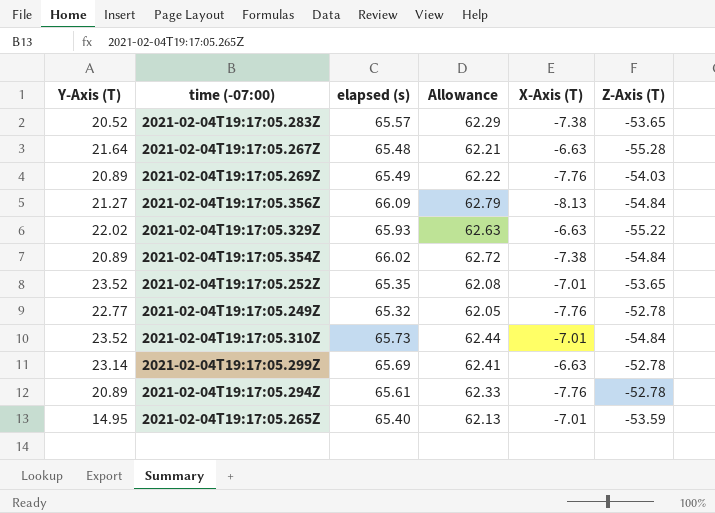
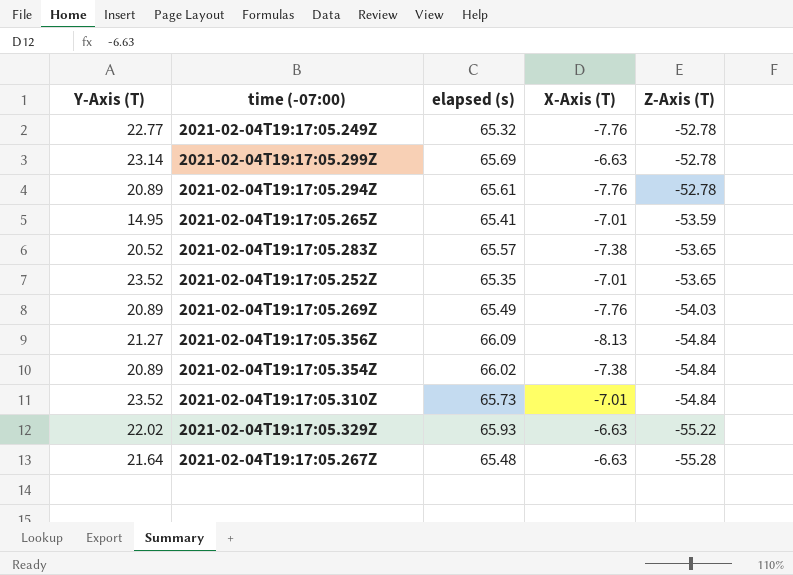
row order: none -> Z-Axis (T) descending
column Allowance | formula: [elapsed (s)] * 0.95 -> none
2021-02-04T19:17:05.265Z | elapsed (s): 65.40 -> 65.41

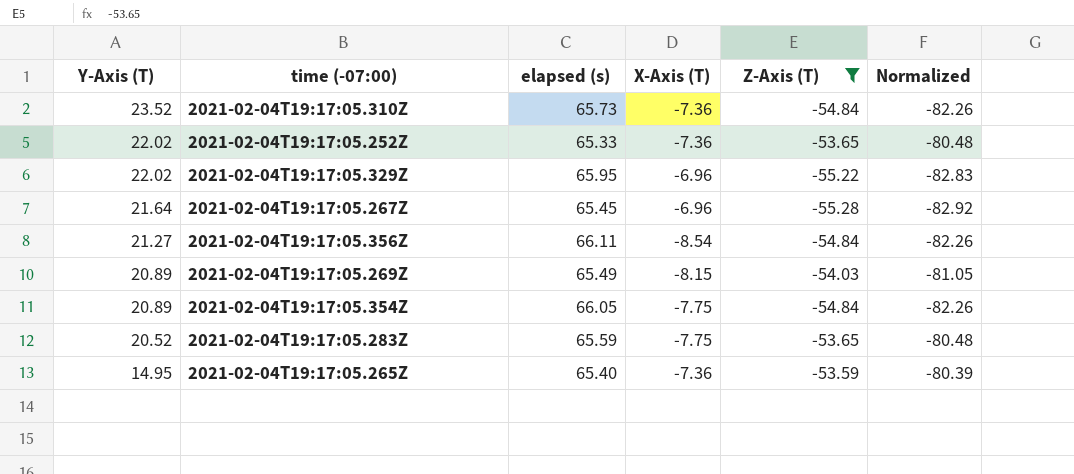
filter: none -> Z-Axis (T) != -52.78
row order: Z-Axis (T) descending -> Y-Axis (T) descending
column Normalized | formula: none -> [Z-Axis (T)] * 1.5
2021-02-04T19:17:05.310Z | X-Axis (T): -7.01 -> -7.36
2021-02-04T19:17:05.252Z | Y-Axis (T): 23.52 -> 22.02
2021-02-04T19:17:05.252Z | elapsed (s): 65.35 -> 65.33
2021-02-04T19:17:05.252Z | X-Axis (T): -7.01 -> -7.36
2021-02-04T19:17:05.329Z | elapsed (s): 65.93 -> 65.95
2021-02-04T19:17:05.329Z | X-Axis (T): -6.63 -> -6.96
2021-02-04T19:17:05.267Z | elapsed (s): 65.48 -> 65.45
2021-02-04T19:17:05.267Z | X-Axis (T): -6.63 -> -6.96
2021-02-04T19:17:05.356Z | elapsed (s): 66.09 -> 66.11
2021-02-04T19:17:05.356Z | X-Axis (T): -8.13 -> -8.54
2021-02-04T19:17:05.269Z | X-Axis (T): -7.76 -> -8.15
2021-02-04T19:17:05.354Z | elapsed (s): 66.02 -> 66.05
2021-02-04T19:17:05.354Z | X-Axis (T): -7.38 -> -7.75
2021-02-04T19:17:05.283Z | elapsed (s): 65.57 -> 65.59
2021-02-04T19:17:05.283Z | X-Axis (T): -7.38 -> -7.75
2021-02-04T19:17:05.265Z | elapsed (s): 65.41 -> 65.40
2021-02-04T19:17:05.265Z | X-Axis (T): -7.01 -> -7.36

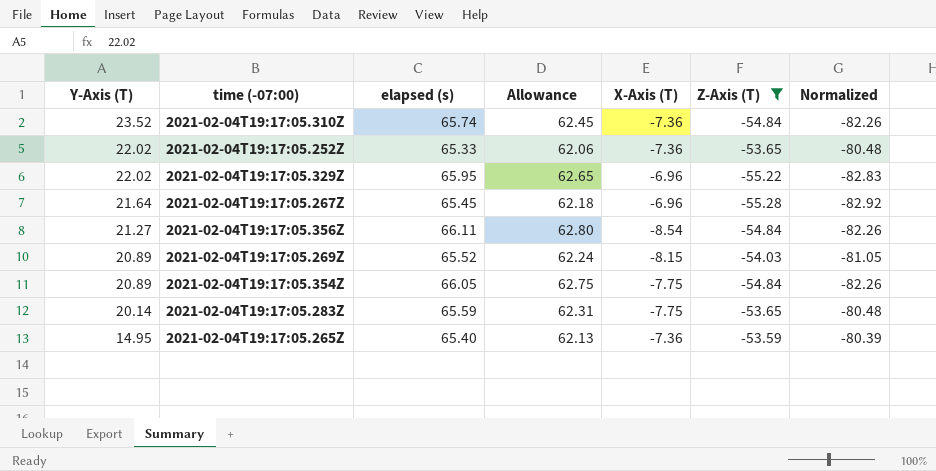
column Allowance | formula: none -> [elapsed (s)] * 0.95
2021-02-04T19:17:05.310Z | elapsed (s): 65.73 -> 65.74
2021-02-04T19:17:05.269Z | elapsed (s): 65.49 -> 65.52
2021-02-04T19:17:05.283Z | Y-Axis (T): 20.52 -> 20.14

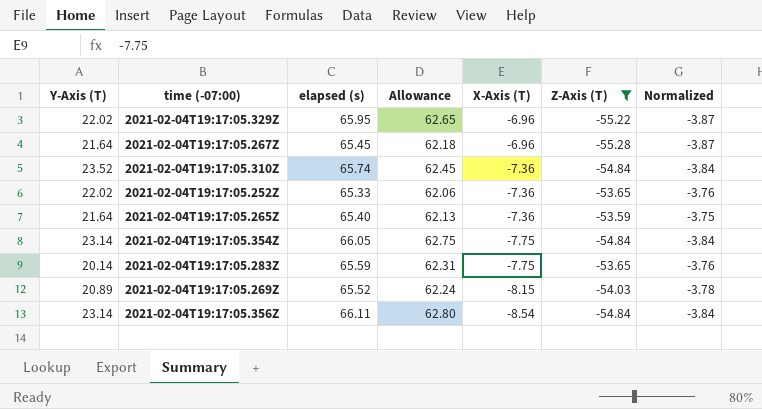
row order: Y-Axis (T) descending -> X-Axis (T) descending
column Normalized | formula: [Z-Axis (T)] * 1.5 -> [Z-Axis (T)] * 0.07
2021-02-04T19:17:05.265Z | Y-Axis (T): 14.95 -> 21.64
2021-02-04T19:17:05.354Z | Y-Axis (T): 20.89 -> 23.14
2021-02-04T19:17:05.356Z | Y-Axis (T): 21.27 -> 23.14

